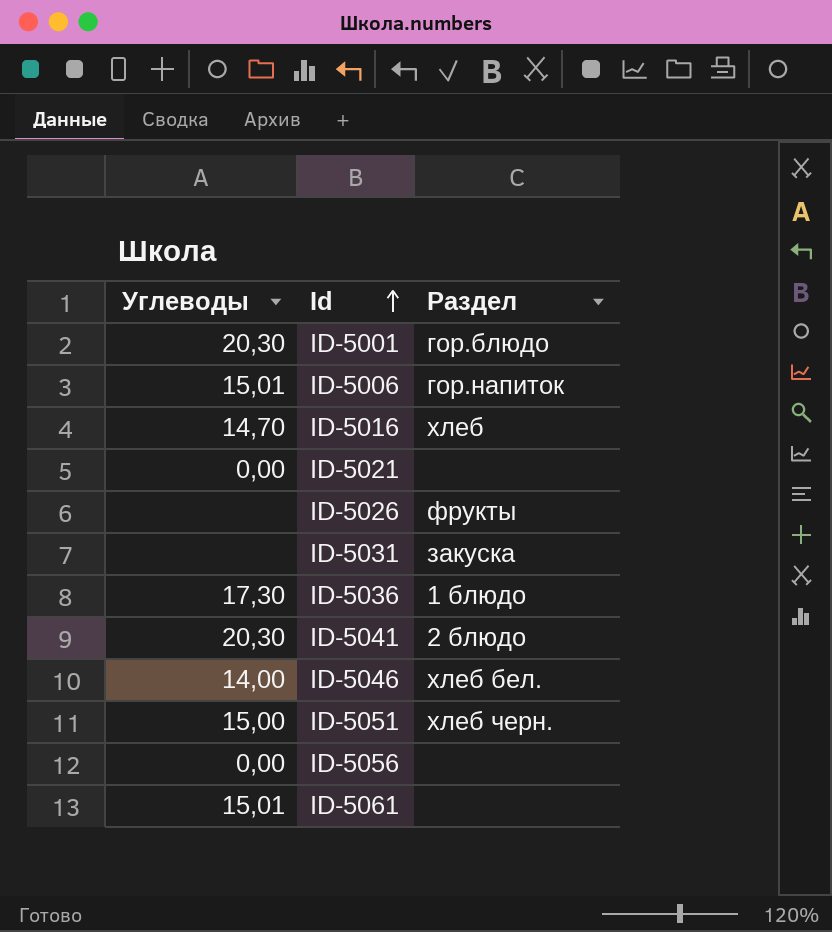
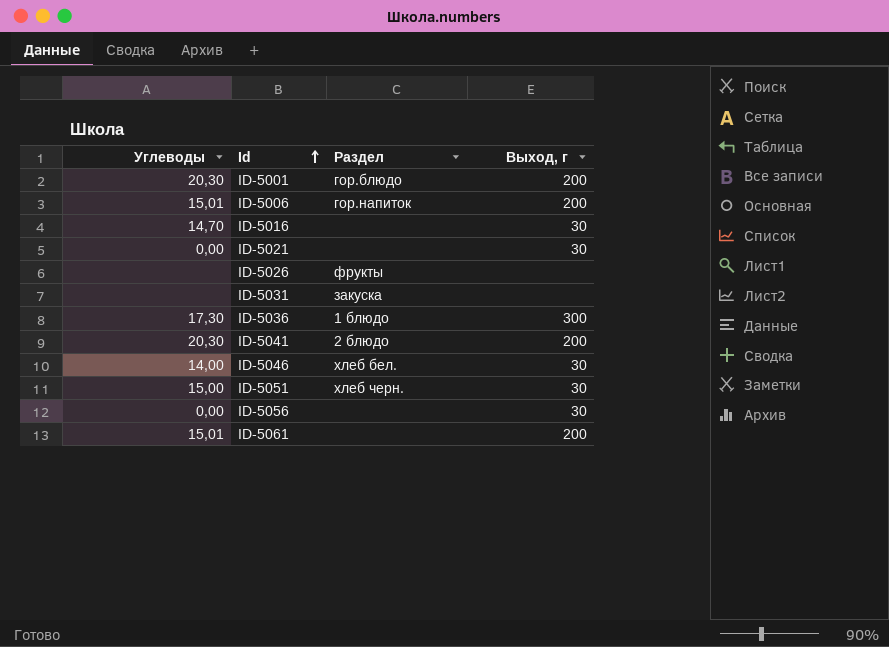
column Выход, г | position: none -> 4
ID-5016 | Раздел: хлеб -> none

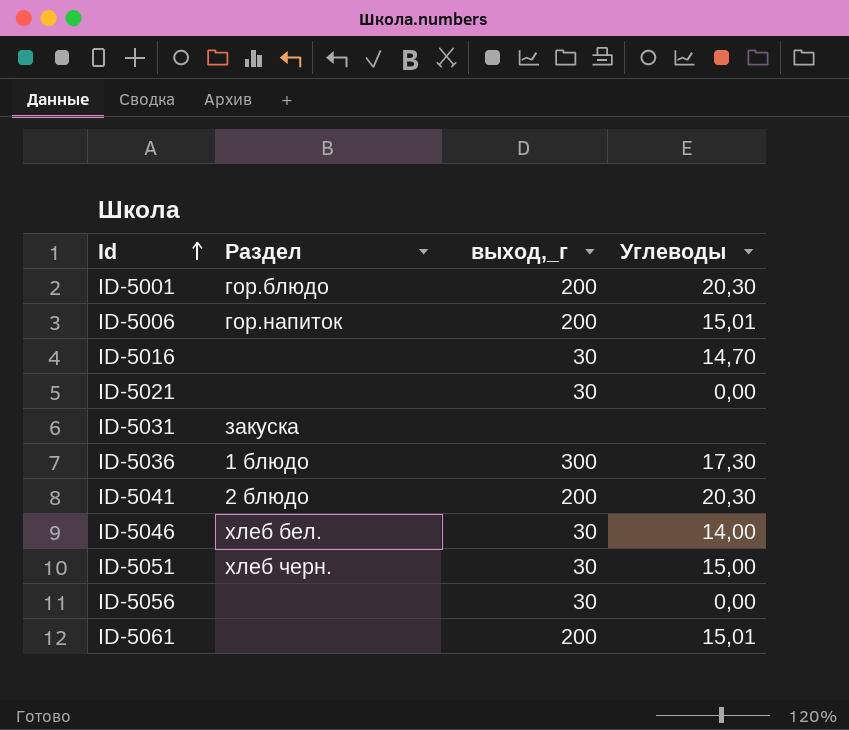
column name: Выход, г -> выход,_г
column Углеводы | position: 1 -> 4
row ID-5026: none | фрукты | none -> none

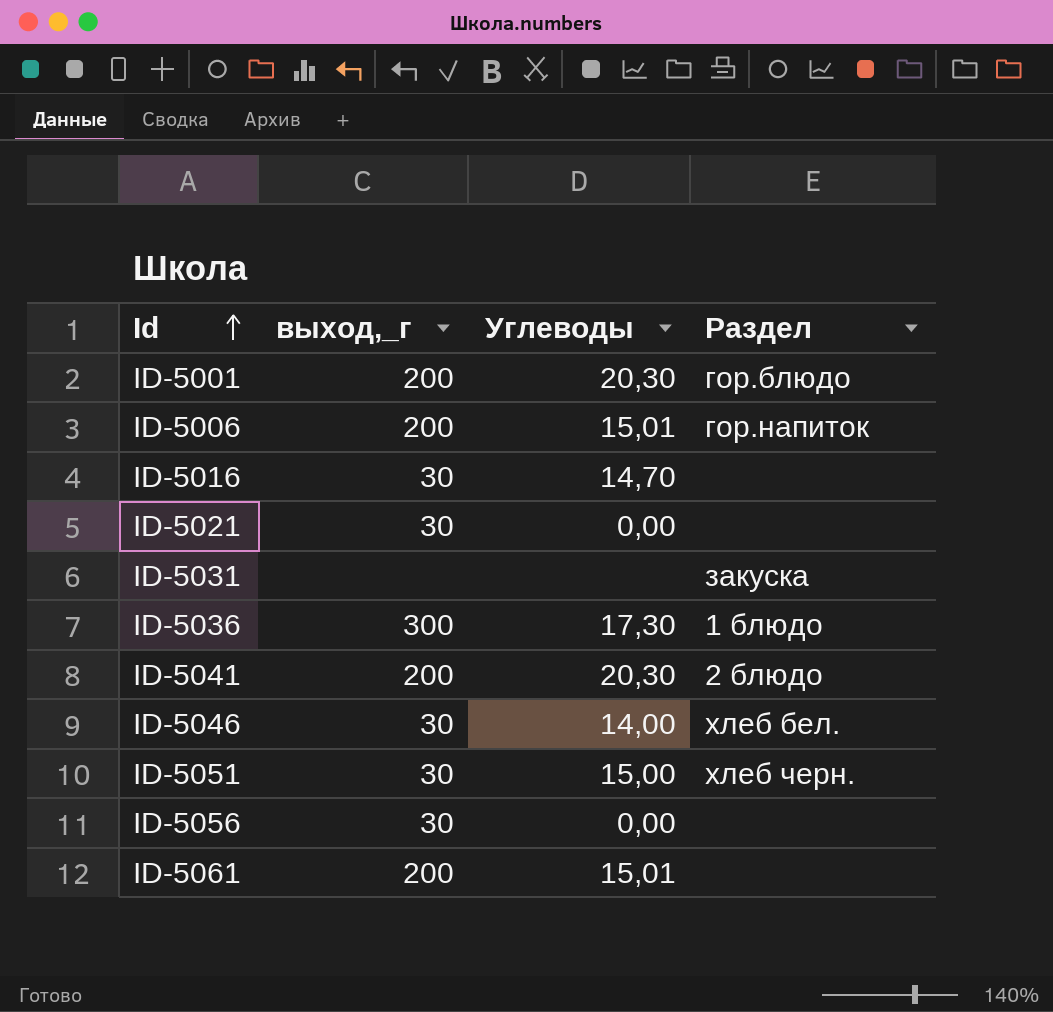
column Раздел | position: 2 -> 4

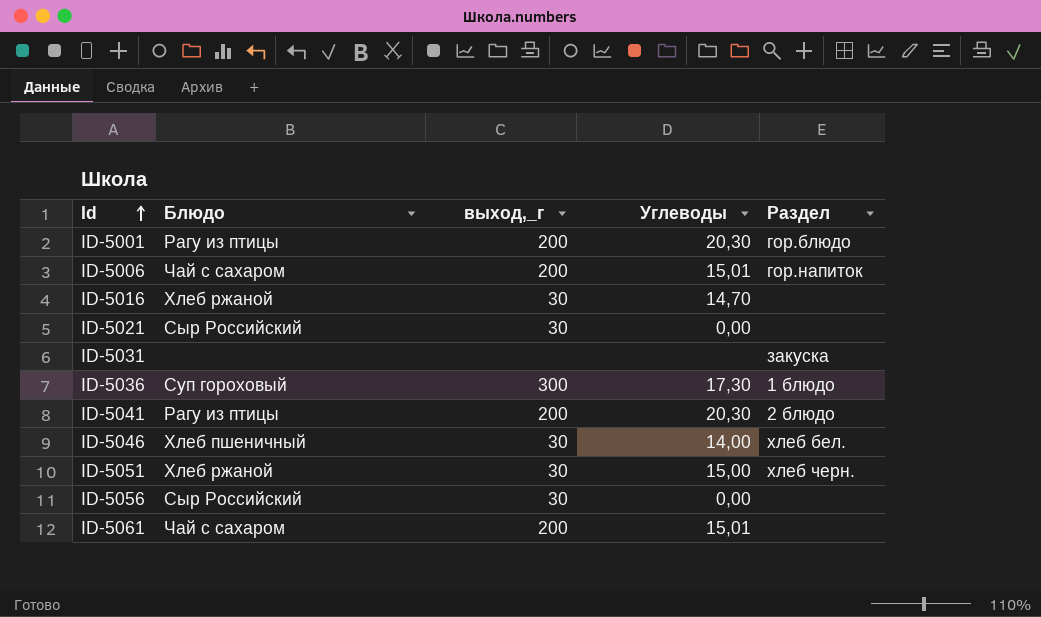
column Блюдо | position: none -> 2

